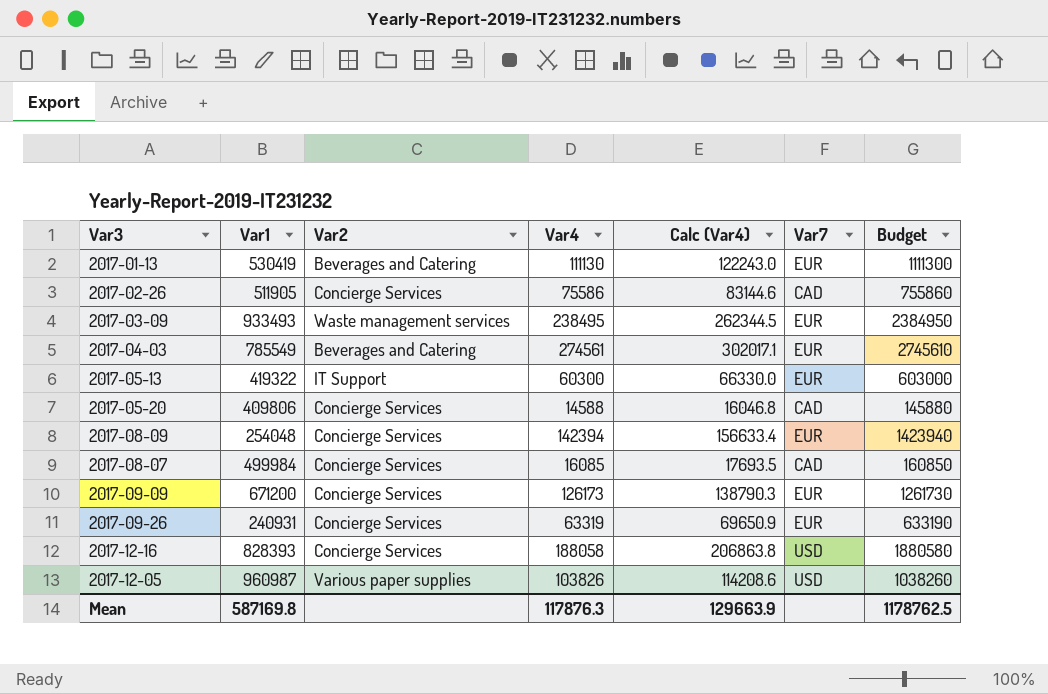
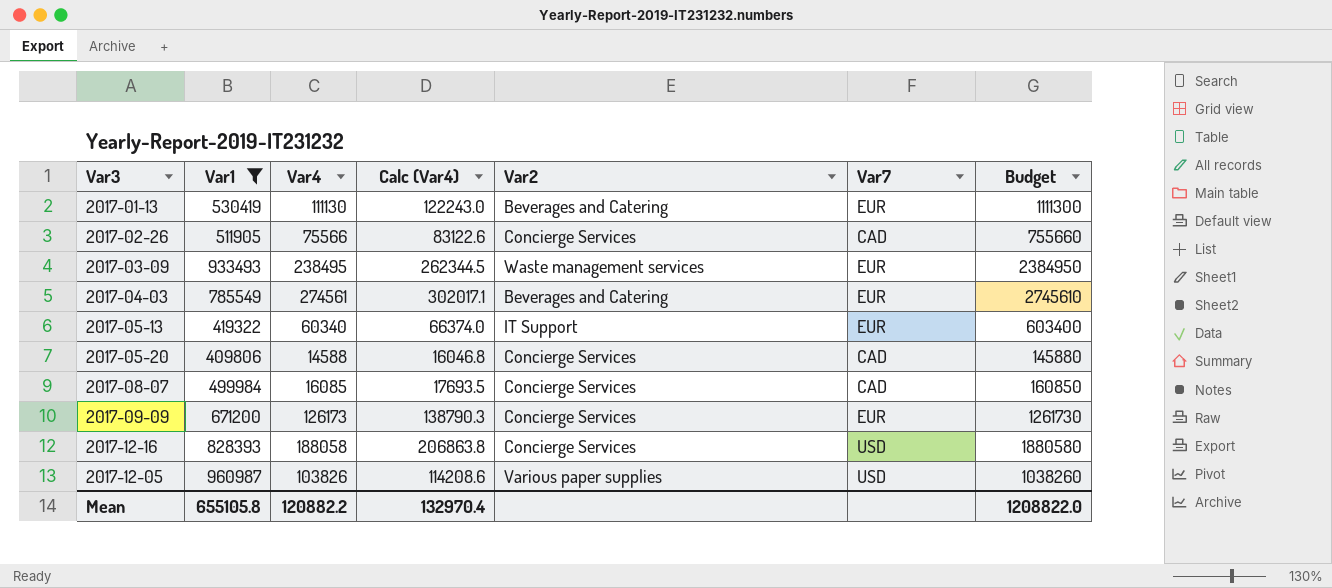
filter: none -> Var1 >= 409806
column Var2 | position: 3 -> 5
2017-02-26 | Var4: 75586 -> 75566
2017-02-26 | Calc (Var4): 83144.6 -> 83122.6
2017-02-26 | Budget: 755860 -> 755660
2017-05-13 | Var4: 60300 -> 60340
2017-05-13 | Calc (Var4): 66330.0 -> 66374.0
2017-05-13 | Budget: 603000 -> 603400
Mean | Var1: 587169.8 -> 655105.8
Mean | Var4: 117876.3 -> 120882.2
Mean | Calc (Var4): 129663.9 -> 132970.4
Mean | Budget: 1178762.5 -> 1208822.0

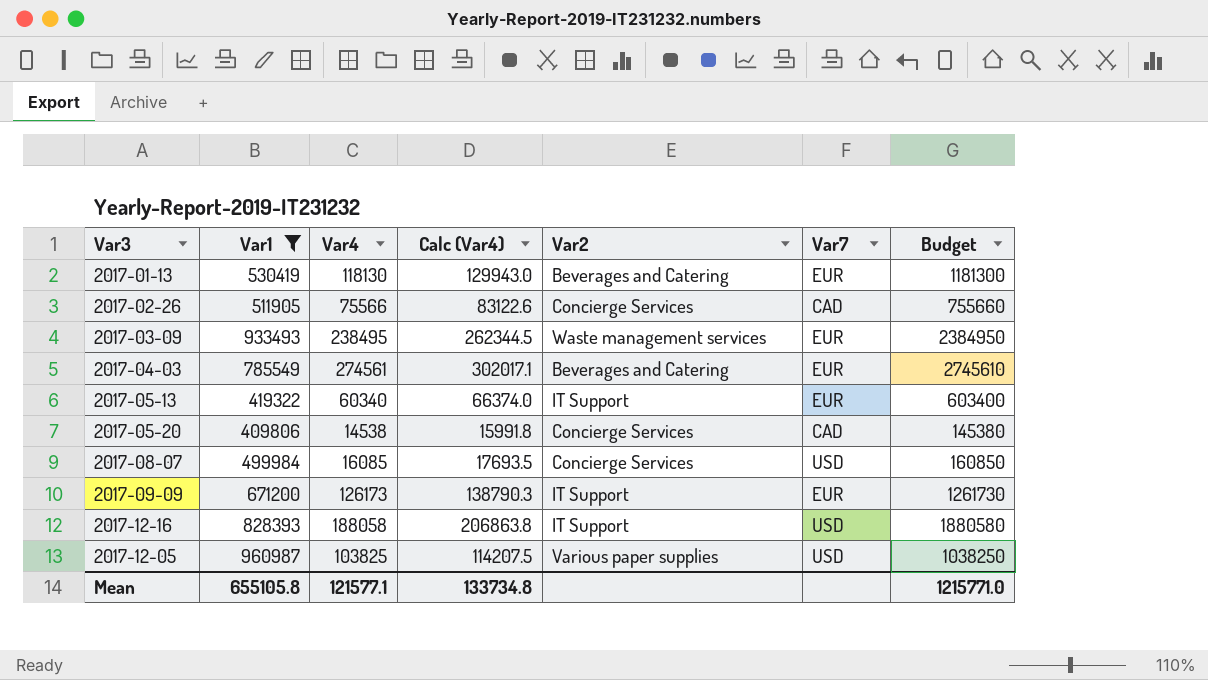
2017-01-13 | Var4: 111130 -> 118130
2017-01-13 | Calc (Var4): 122243.0 -> 129943.0
2017-01-13 | Budget: 1111300 -> 1181300
2017-05-20 | Var4: 14588 -> 14538
2017-05-20 | Calc (Var4): 16046.8 -> 15991.8
2017-05-20 | Budget: 145880 -> 145380
2017-08-07 | Var7: CAD -> USD
2017-09-09 | Var2: Concierge Services -> IT Support
2017-12-16 | Var2: Concierge Services -> IT Support
2017-12-05 | Var4: 103826 -> 103825
2017-12-05 | Calc (Var4): 114208.6 -> 114207.5
2017-12-05 | Budget: 1038260 -> 1038250
Mean | Var4: 120882.2 -> 121577.1
Mean | Calc (Var4): 132970.4 -> 133734.8
Mean | Budget: 1208822.0 -> 1215771.0

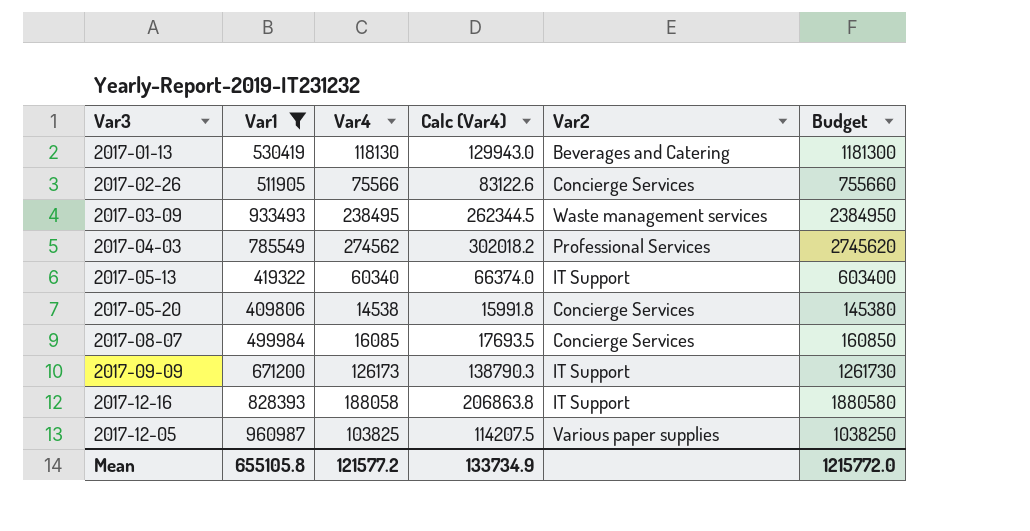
column Var7 | position: 6 -> none
2017-04-03 | Var4: 274561 -> 274562
2017-04-03 | Calc (Var4): 302017.1 -> 302018.2
2017-04-03 | Var2: Beverages and Catering -> Professional Services
2017-04-03 | Budget: 2745610 -> 2745620
Mean | Var4: 121577.1 -> 121577.2
Mean | Calc (Var4): 133734.8 -> 133734.9
Mean | Budget: 1215771.0 -> 1215772.0

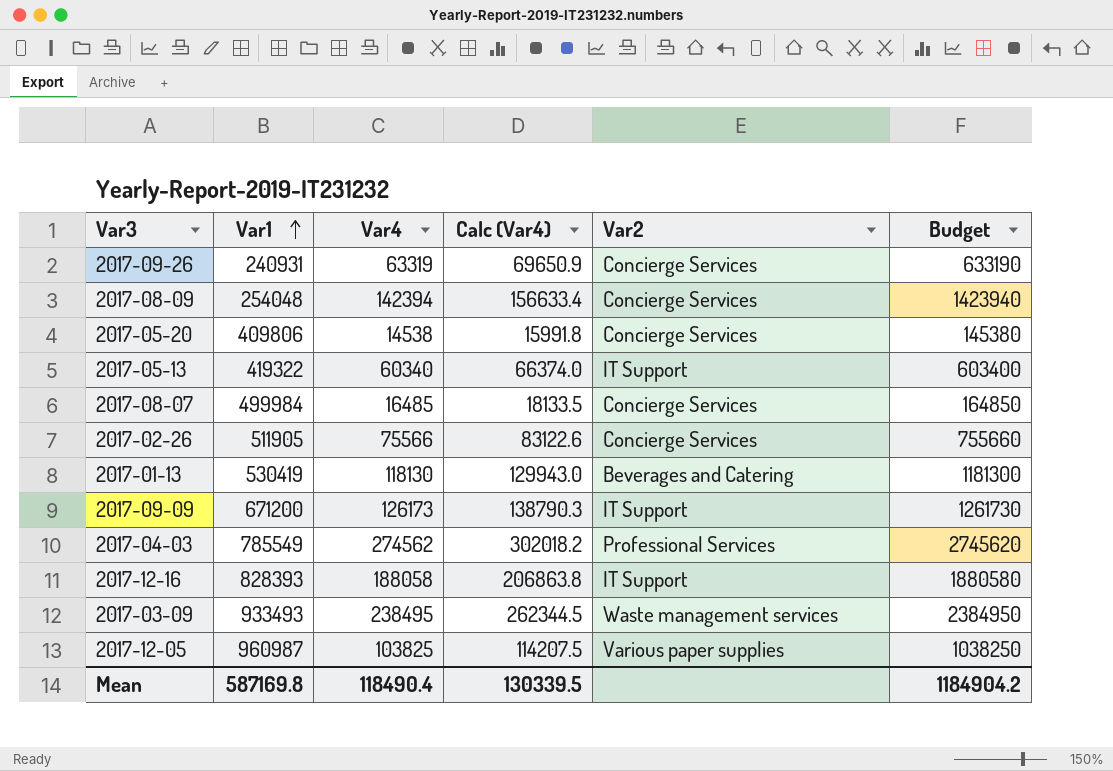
filter: Var1 >= 409806 -> none
row order: none -> Var1 ascending
2017-08-07 | Var4: 16085 -> 16485
2017-08-07 | Calc (Var4): 17693.5 -> 18133.5
2017-08-07 | Budget: 160850 -> 164850
Mean | Var1: 655105.8 -> 587169.8
Mean | Var4: 121577.2 -> 118490.4
Mean | Calc (Var4): 133734.9 -> 130339.5
Mean | Budget: 1215772.0 -> 1184904.2

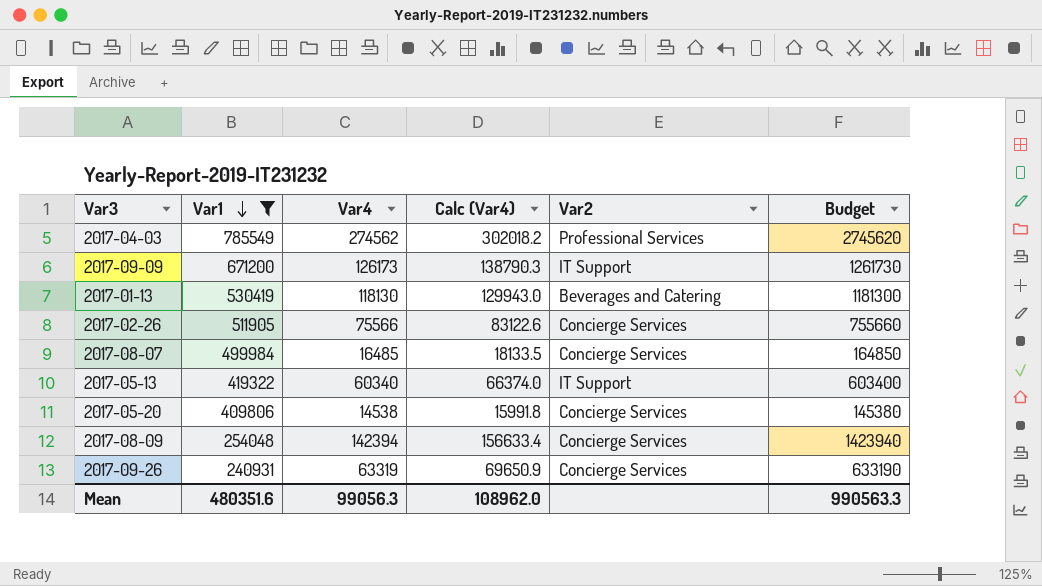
filter: none -> Var1 <= 785549
row order: Var1 ascending -> Var1 descending
Mean | Var1: 587169.8 -> 480351.6
Mean | Var4: 118490.4 -> 99056.3
Mean | Calc (Var4): 130339.5 -> 108962.0
Mean | Budget: 1184904.2 -> 990563.3

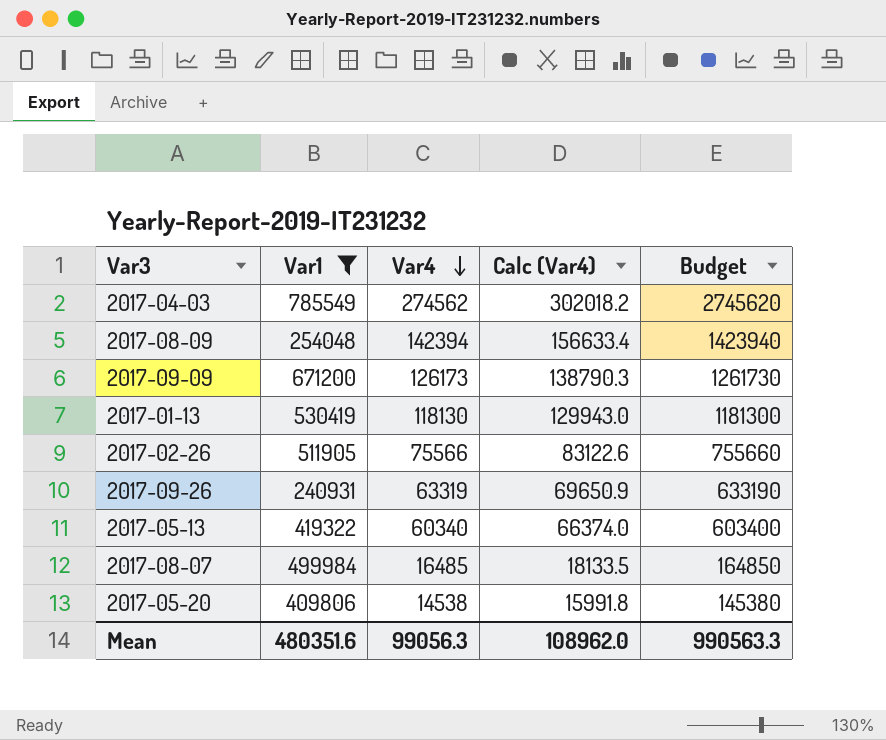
row order: Var1 descending -> Var4 descending
column Var2 | position: 5 -> none

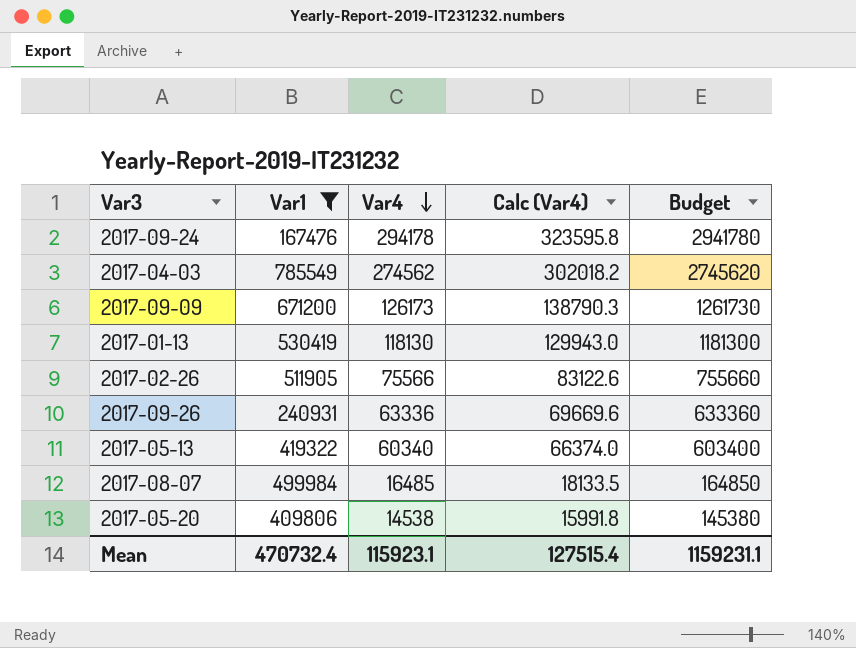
row 2017-08-09: 254048 | 142394 | 156633.4 | 1423940 -> none
row 2017-09-24: none -> 167476 | 294178 | 323595.8 | 2941780
2017-09-26 | Var4: 63319 -> 63336
2017-09-26 | Calc (Var4): 69650.9 -> 69669.6
2017-09-26 | Budget: 633190 -> 633360
Mean | Var1: 480351.6 -> 470732.4
Mean | Var4: 99056.3 -> 115923.1
Mean | Calc (Var4): 108962.0 -> 127515.4
Mean | Budget: 990563.3 -> 1159231.1

